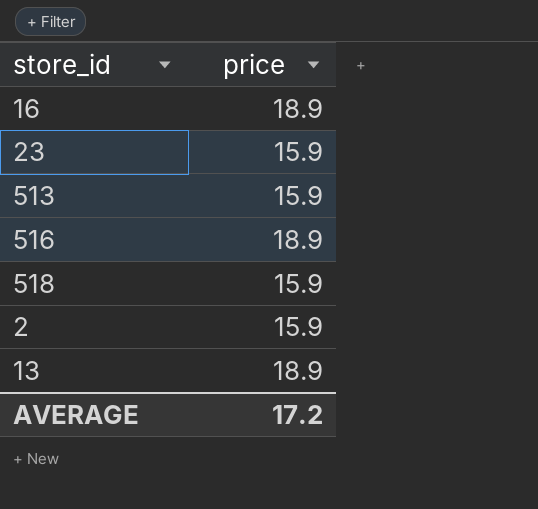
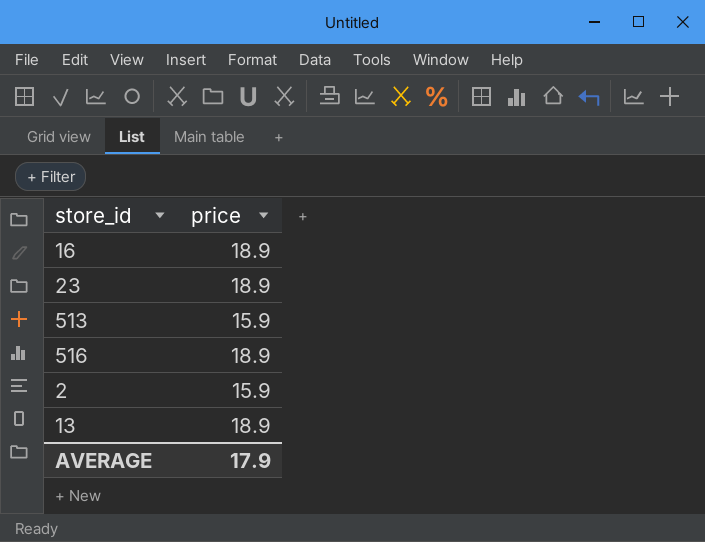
row 518: 15.9 -> none
23 | price: 15.9 -> 18.9
AVERAGE | price: 17.2 -> 17.9

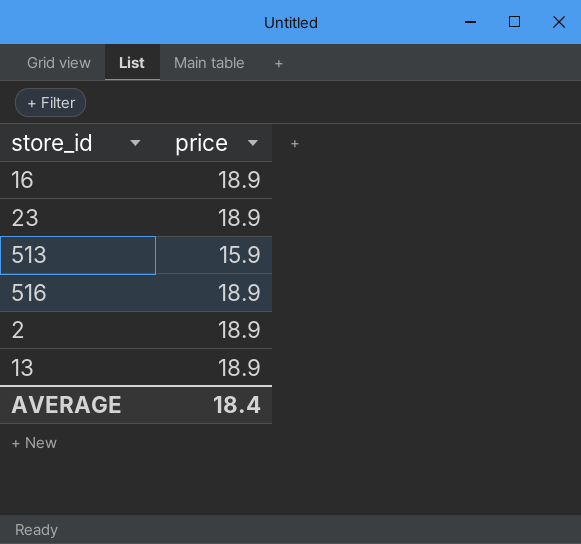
2 | price: 15.9 -> 18.9
AVERAGE | price: 17.9 -> 18.4

